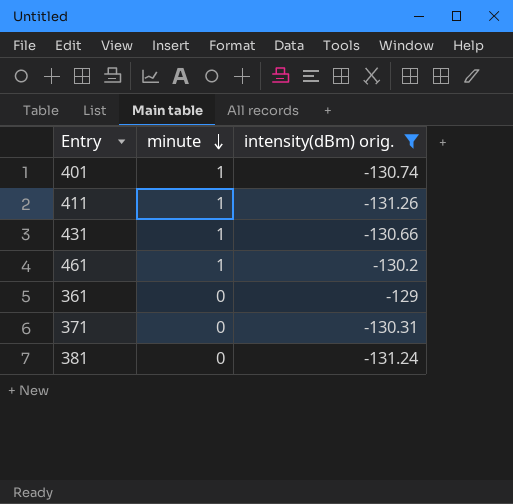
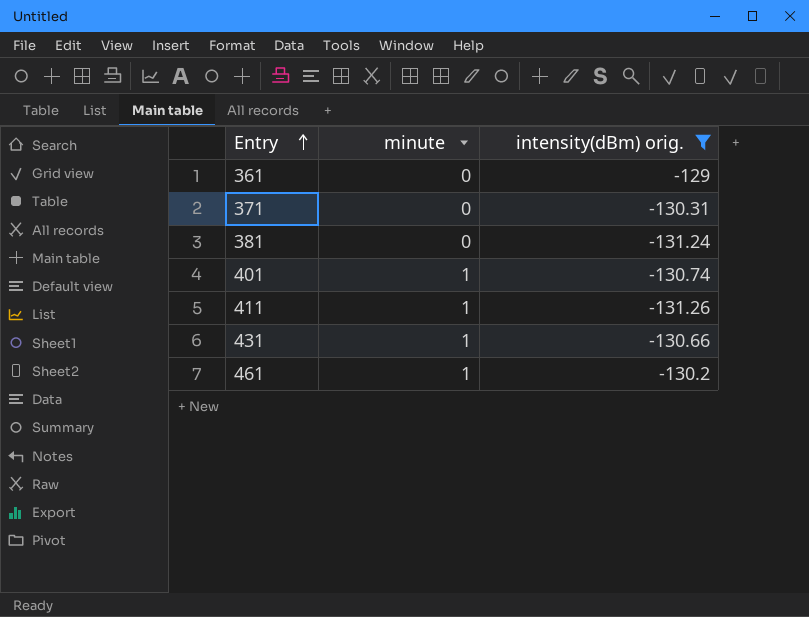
row order: minute descending -> Entry ascending

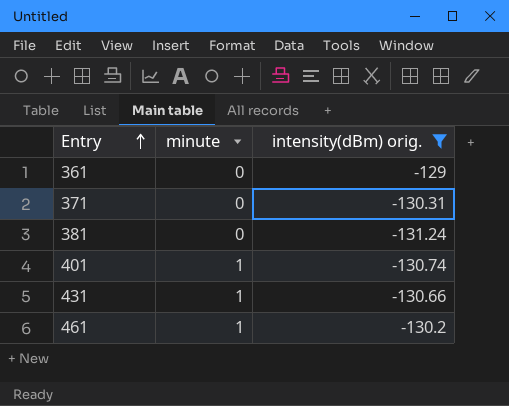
row 411: 1 | -131.26 -> none

